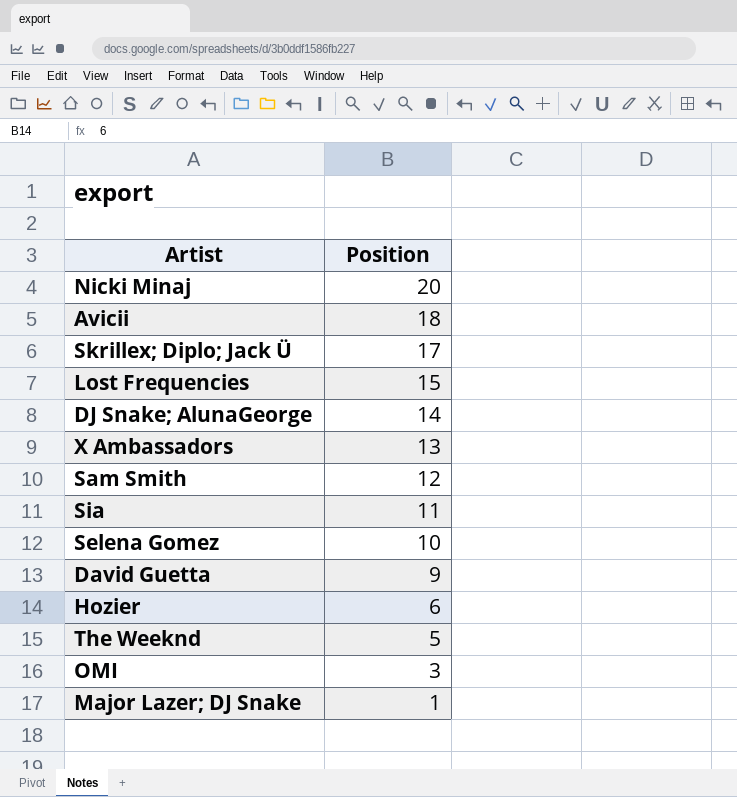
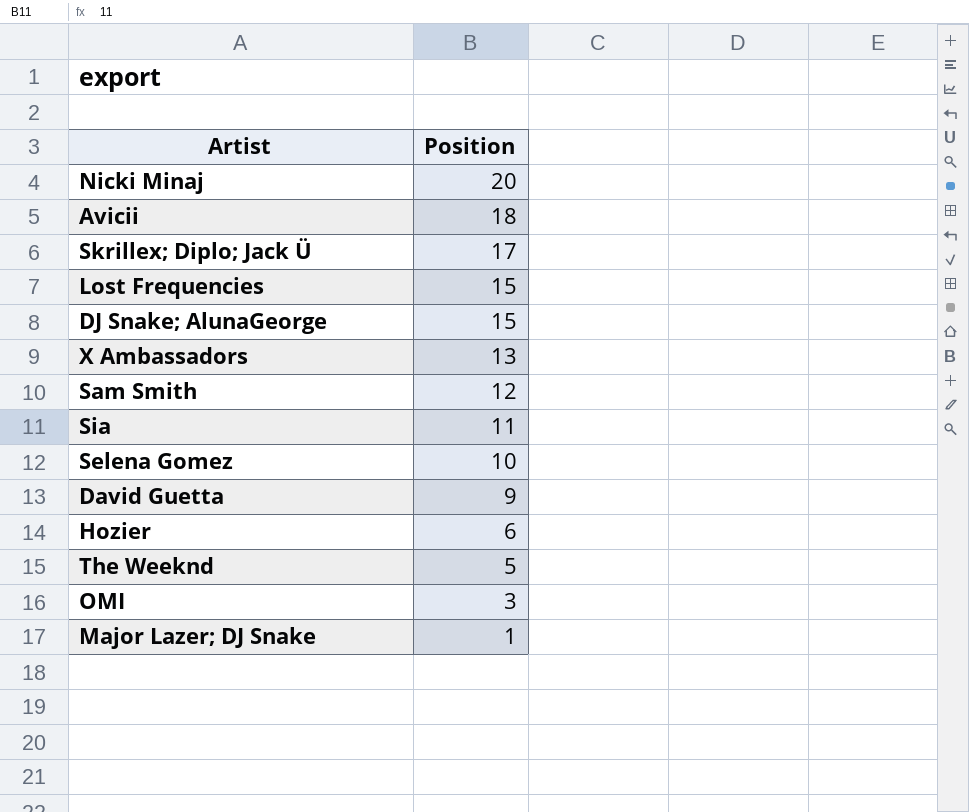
DJ Snake; AlunaGeorge | Position: 14 -> 15

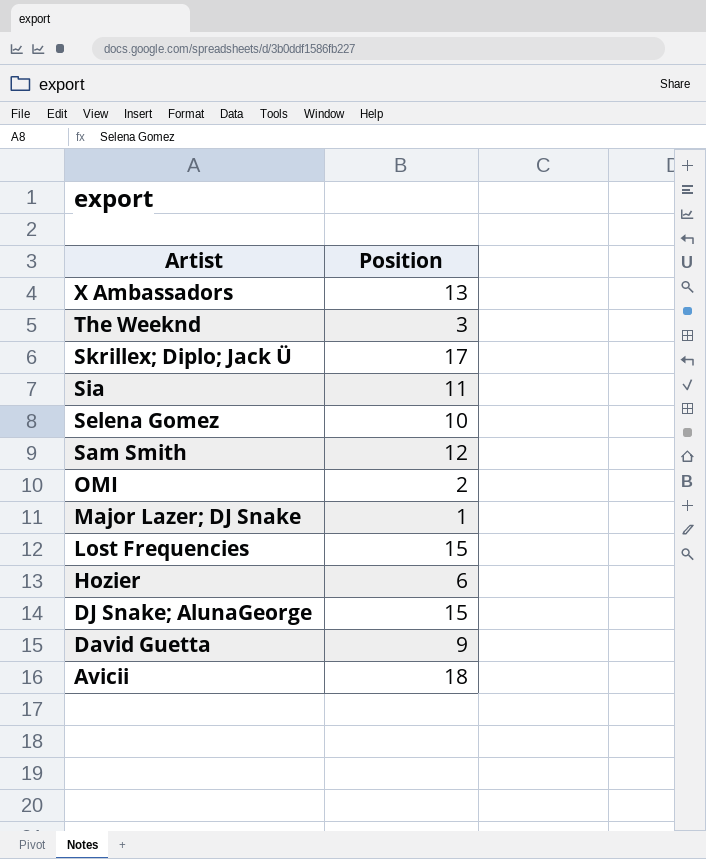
row order: Position descending -> Artist descending
row Nicki Minaj: 20 -> none
The Weeknd | Position: 5 -> 3
OMI | Position: 3 -> 2

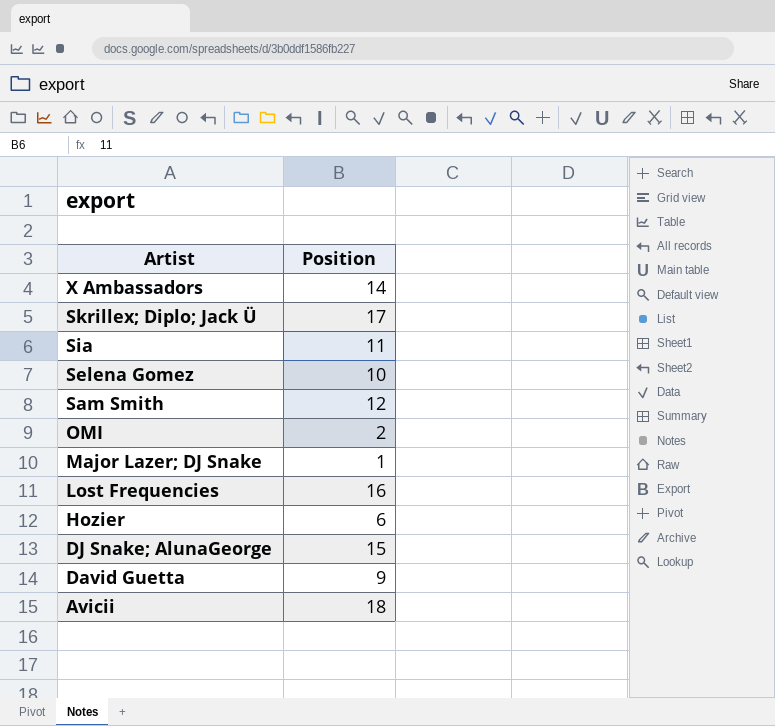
row The Weeknd: 3 -> none
X Ambassadors | Position: 13 -> 14
Lost Frequencies | Position: 15 -> 16

